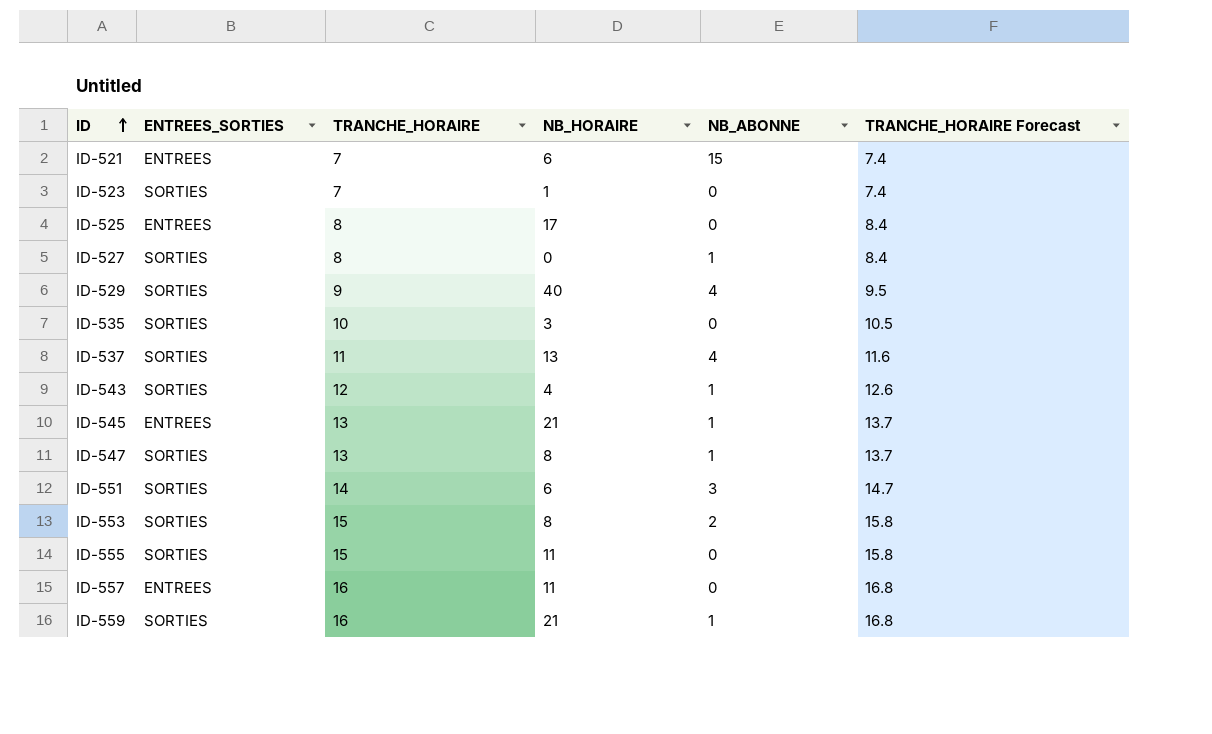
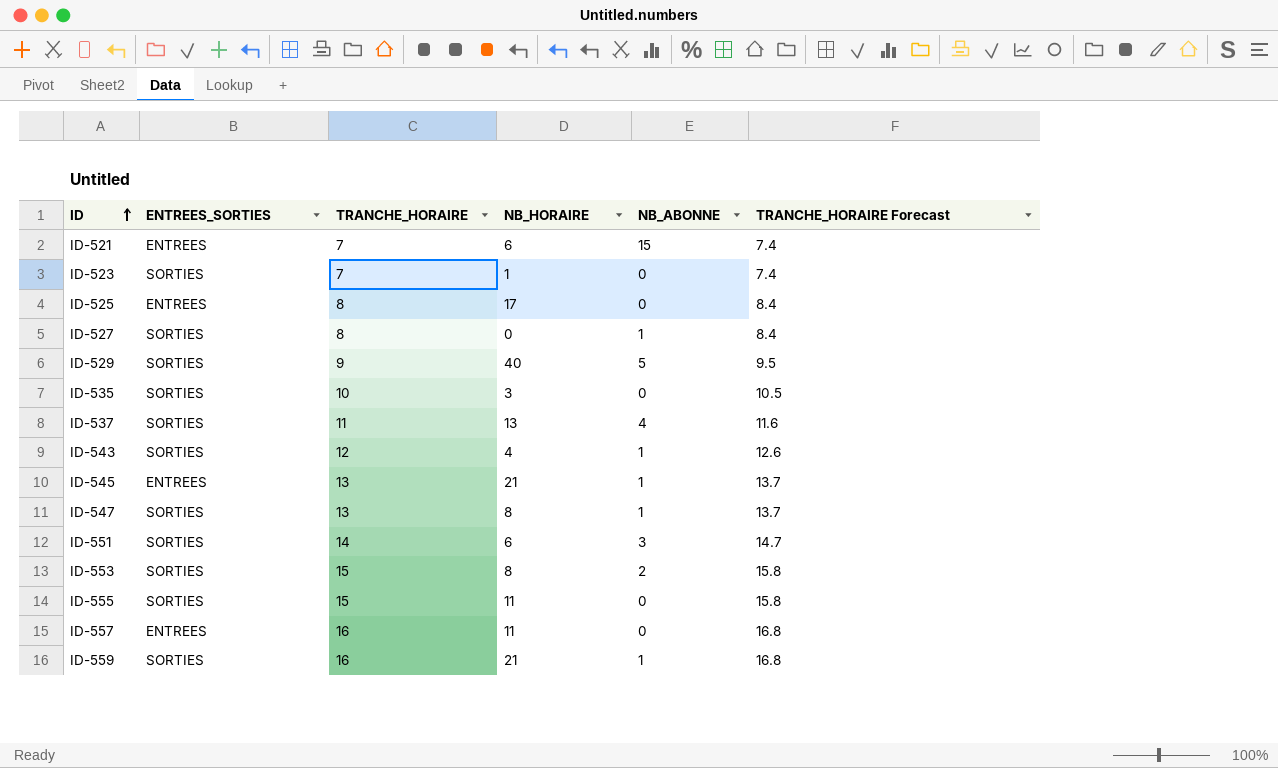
ID-529 | NB_ABONNE: 4 -> 5

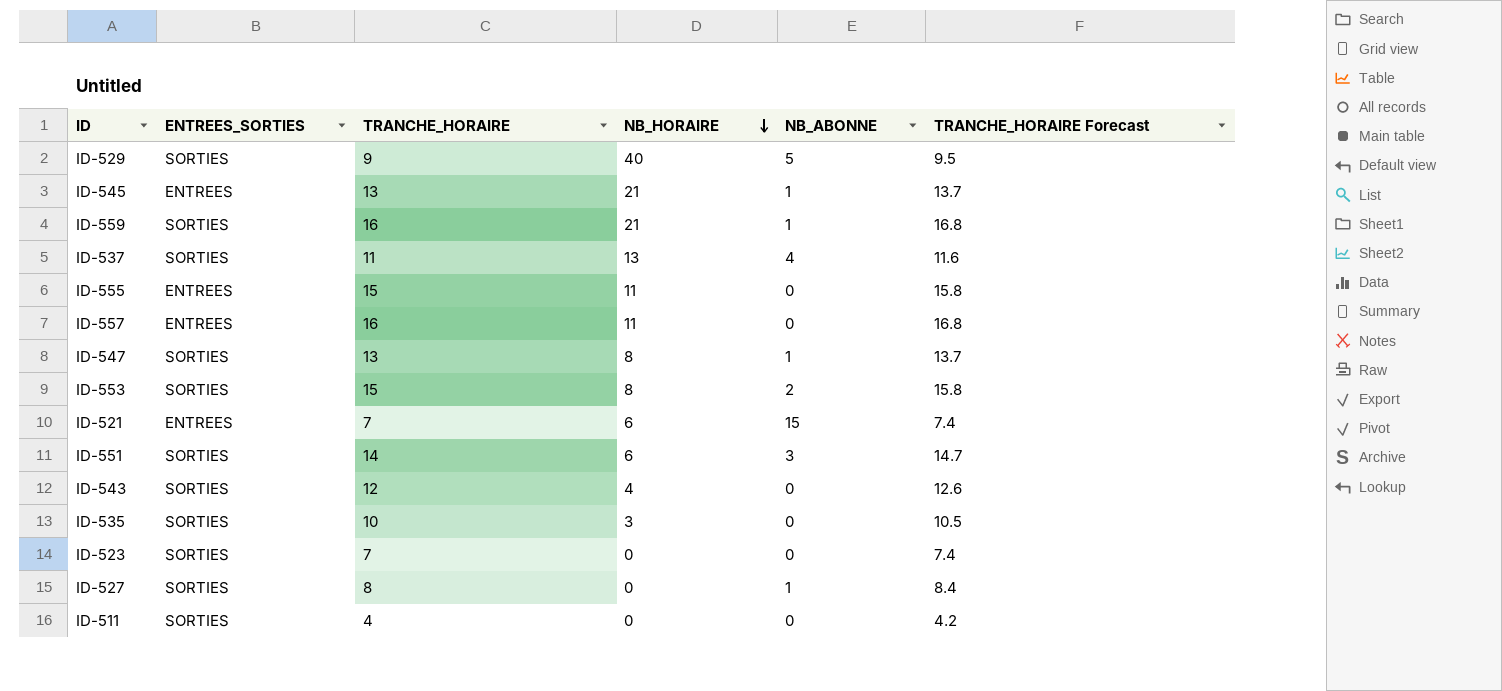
row order: ID ascending -> NB_HORAIRE descending
row ID-525: ENTREES | 8 | 17 | 0 | 8.4 -> none
ID-555 | ENTREES_SORTIES: SORTIES -> ENTREES
ID-543 | NB_ABONNE: 1 -> 0
ID-523 | NB_HORAIRE: 1 -> 0
row ID-511: none -> SORTIES | 4 | 0 | 0 | 4.2

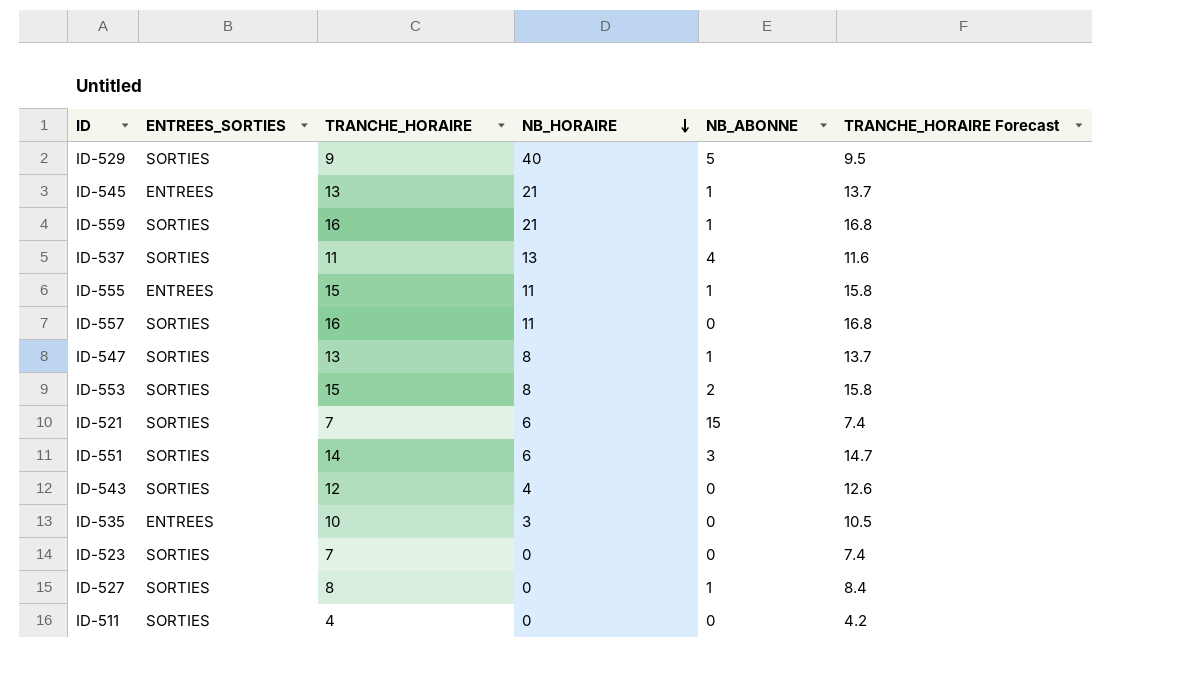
ID-555 | NB_ABONNE: 0 -> 1
ID-557 | ENTREES_SORTIES: ENTREES -> SORTIES
ID-521 | ENTREES_SORTIES: ENTREES -> SORTIES
ID-535 | ENTREES_SORTIES: SORTIES -> ENTREES

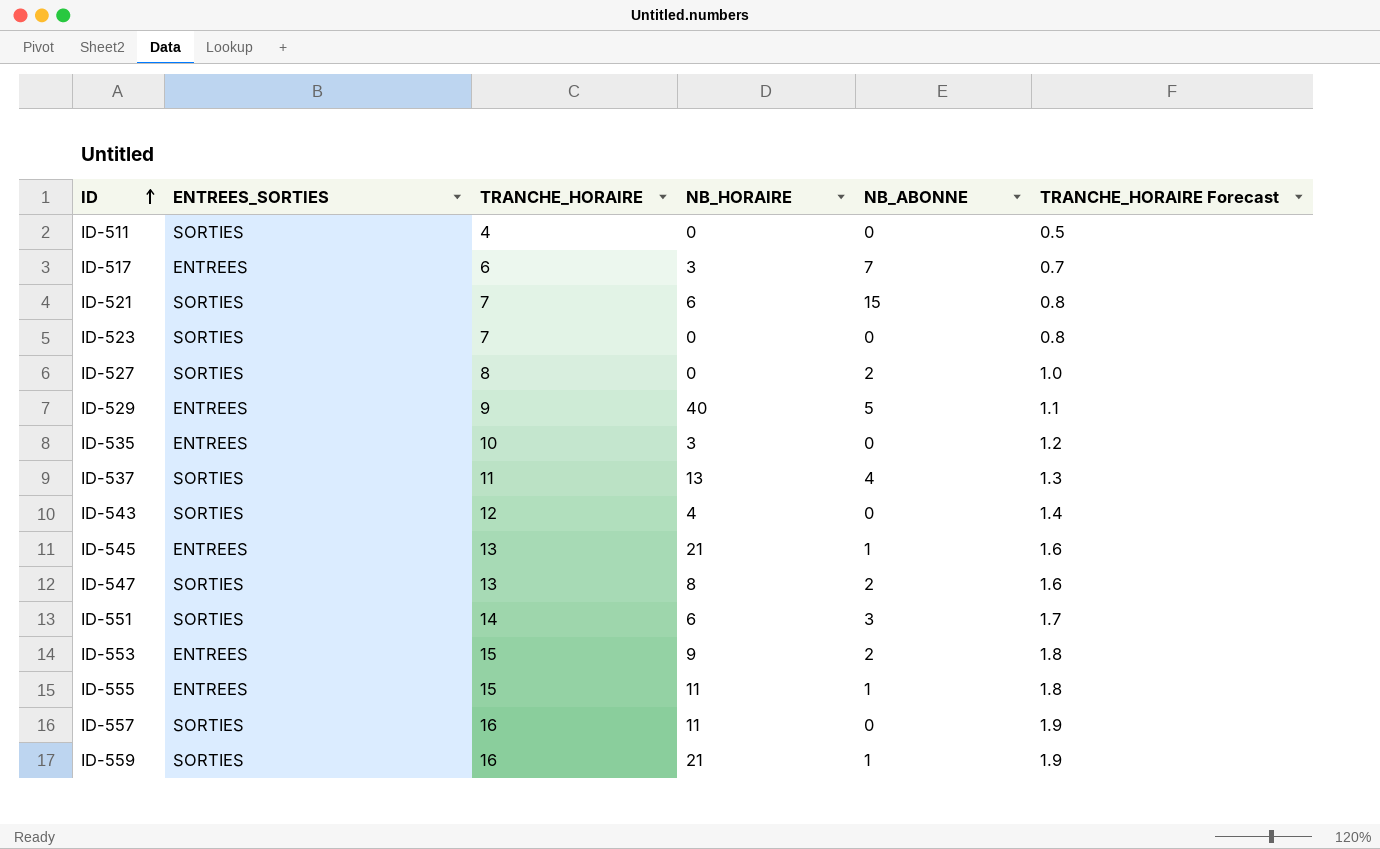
row order: NB_HORAIRE descending -> ID ascending
column TRANCHE_HORAIRE Forecast | formula: [TRANCHE_HORAIRE] * 1.05 -> [TRANCHE_HORAIRE] * 0.12
row ID-517: none -> ENTREES | 6 | 3 | 7 | 0.7
ID-527 | NB_ABONNE: 1 -> 2
ID-529 | ENTREES_SORTIES: SORTIES -> ENTREES
ID-547 | NB_ABONNE: 1 -> 2
ID-553 | ENTREES_SORTIES: SORTIES -> ENTREES
ID-553 | NB_HORAIRE: 8 -> 9

